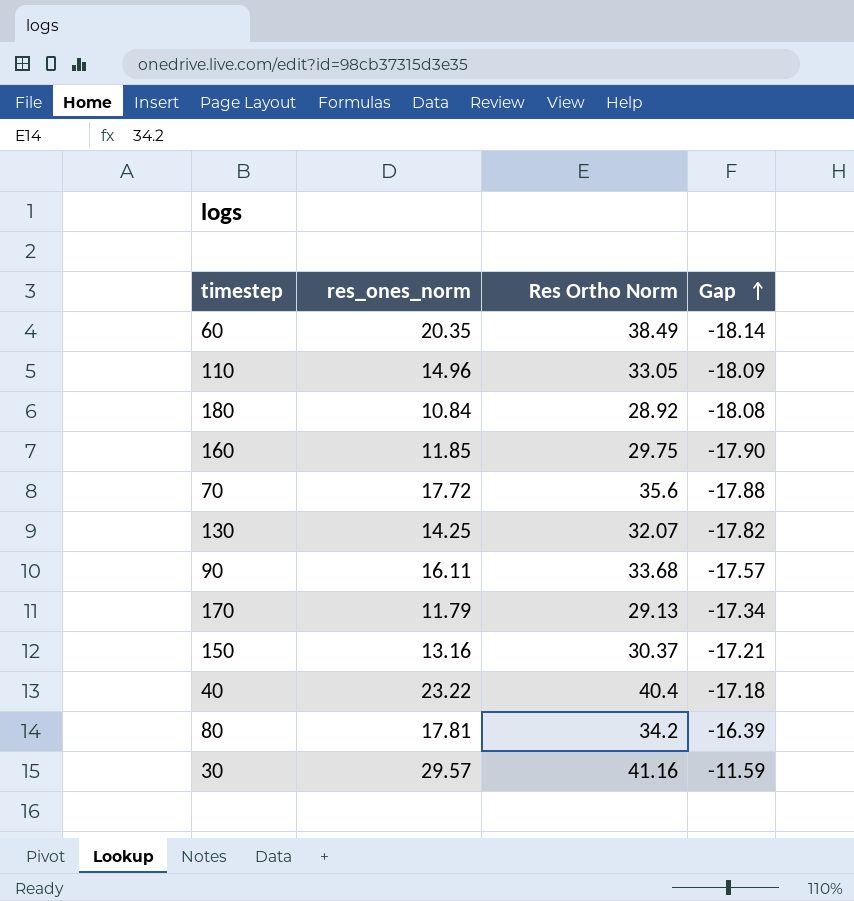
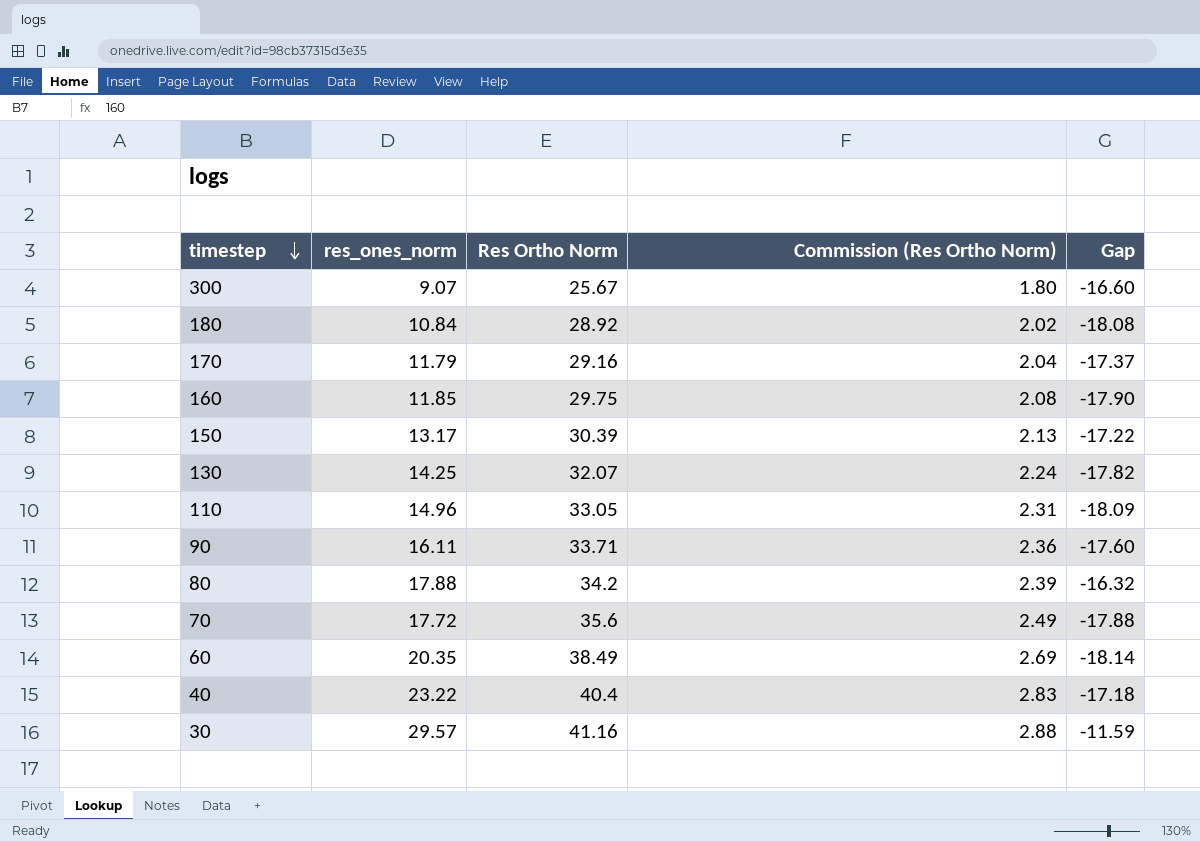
row order: Gap ascending -> timestep descending
column Commission (Res Ortho Norm) | formula: none -> [Res Ortho Norm] * 0.07
row 300: none -> 9.07 | 25.67 | 1.80 | -16.60
170 | Res Ortho Norm: 29.13 -> 29.16
170 | Gap: -17.34 -> -17.37
150 | res_ones_norm: 13.16 -> 13.17
150 | Res Ortho Norm: 30.37 -> 30.39
150 | Gap: -17.21 -> -17.22
90 | Res Ortho Norm: 33.68 -> 33.71
90 | Gap: -17.57 -> -17.60
80 | res_ones_norm: 17.81 -> 17.88
80 | Gap: -16.39 -> -16.32

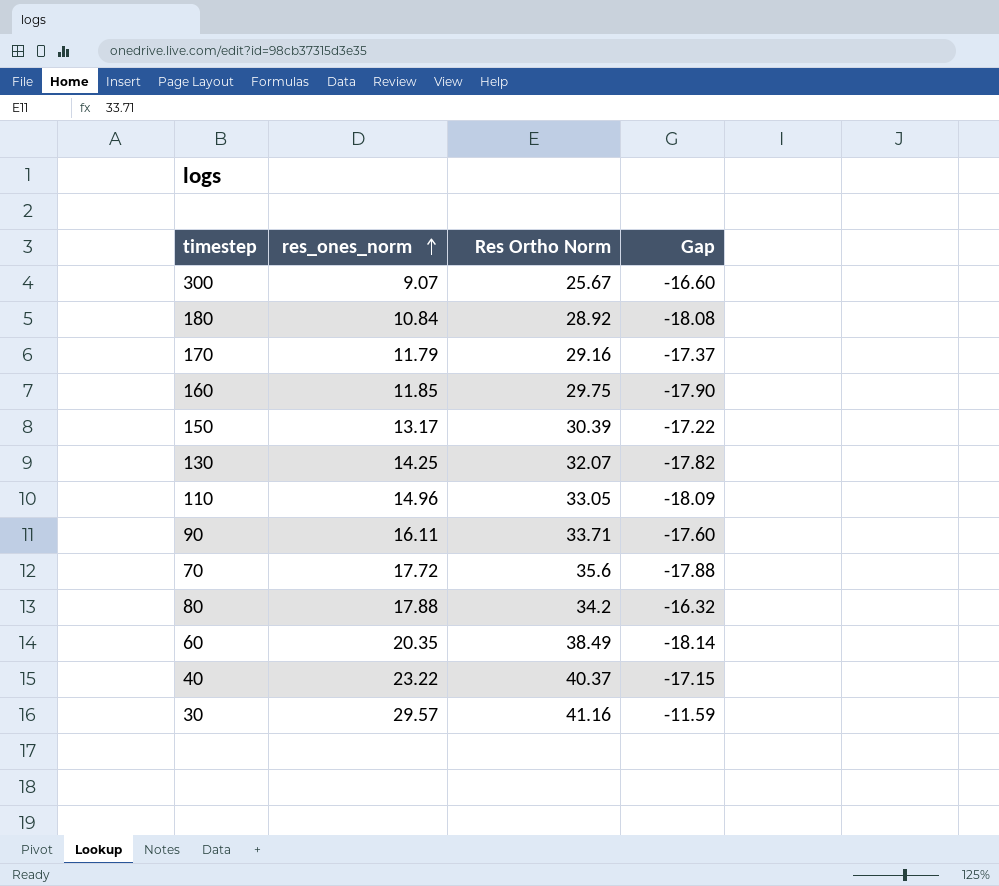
row order: timestep descending -> res_ones_norm ascending
column Commission (Res Ortho Norm) | formula: [Res Ortho Norm] * 0.07 -> none
40 | Res Ortho Norm: 40.4 -> 40.37
40 | Gap: -17.18 -> -17.15

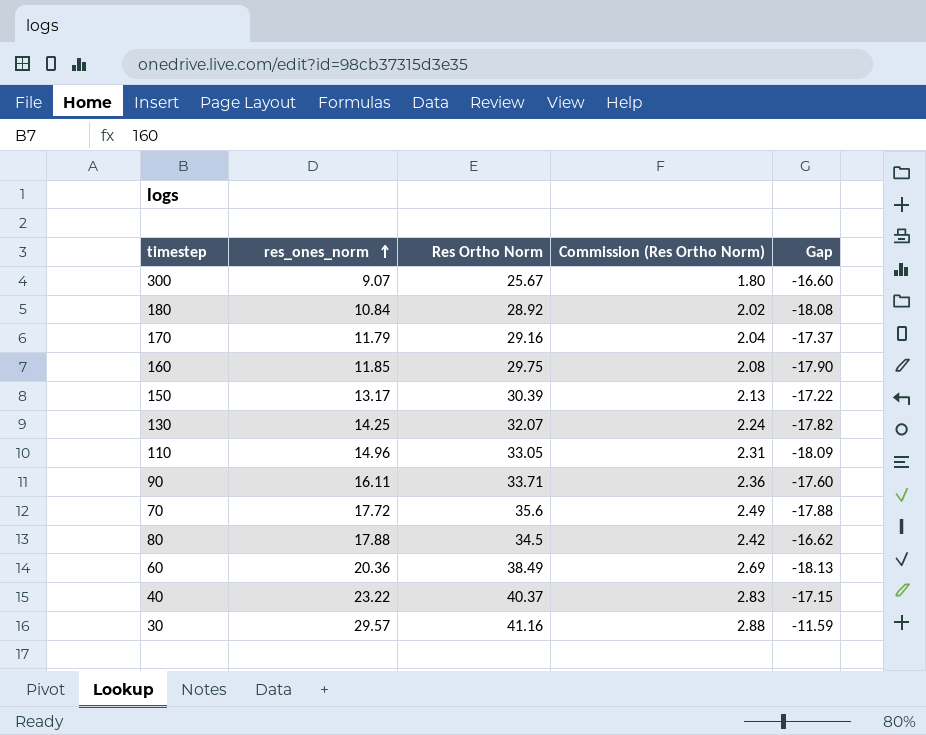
column Commission (Res Ortho Norm) | formula: none -> [Res Ortho Norm] * 0.07
80 | Res Ortho Norm: 34.2 -> 34.5
80 | Gap: -16.32 -> -16.62
60 | res_ones_norm: 20.35 -> 20.36
60 | Gap: -18.14 -> -18.13

